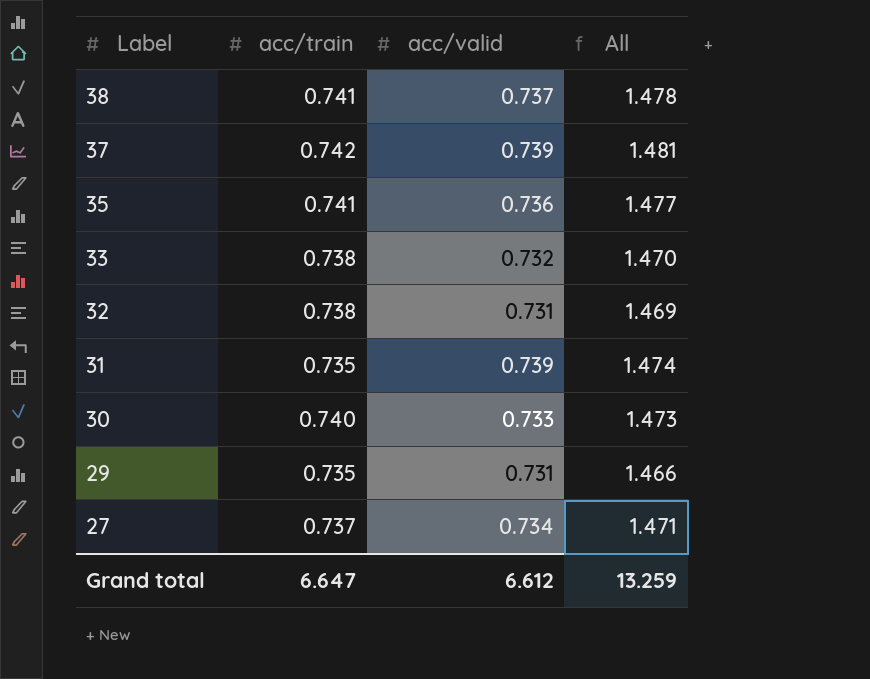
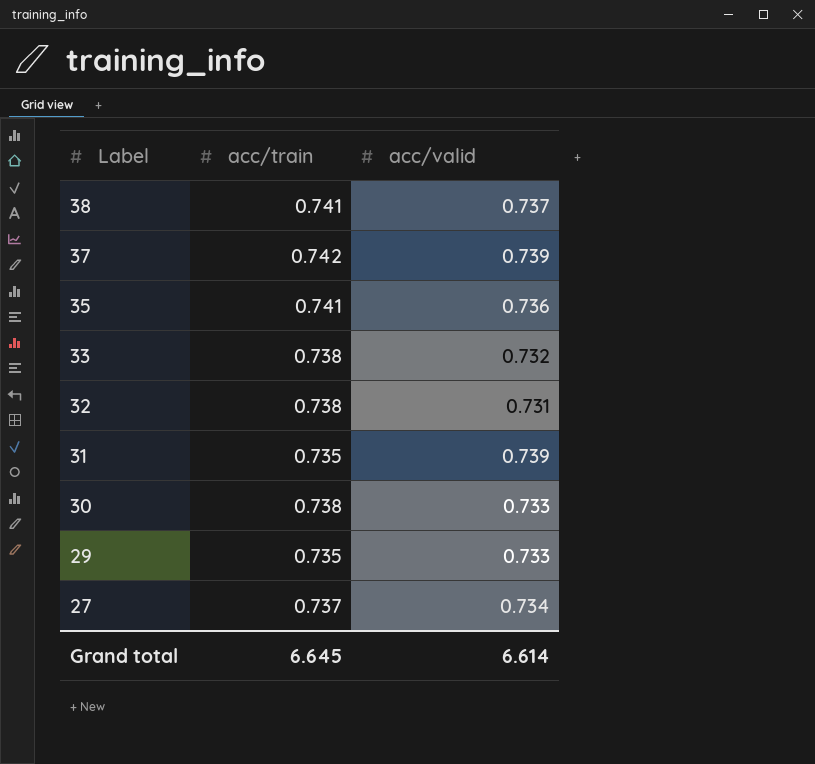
column All | formula: [acc/train] + [acc/valid] -> none
30 | acc/train: 0.740 -> 0.738
29 | acc/valid: 0.731 -> 0.733
Grand total | acc/train: 6.647 -> 6.645
Grand total | acc/valid: 6.612 -> 6.614

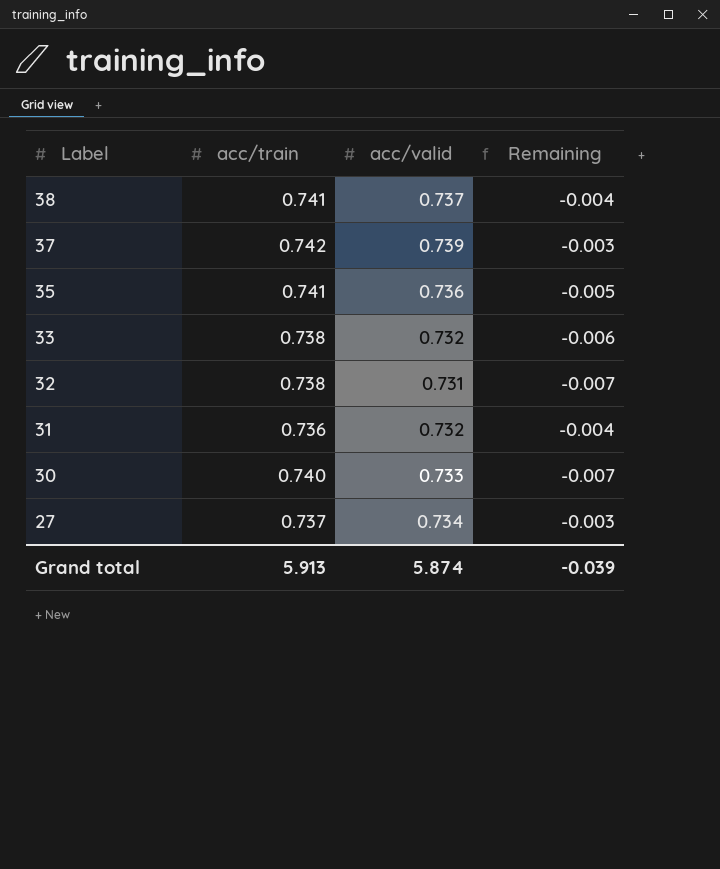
column Remaining | formula: none -> [acc/valid] - [acc/train]
row 29: 0.735 | 0.733 -> none
31 | acc/train: 0.735 -> 0.736
31 | acc/valid: 0.739 -> 0.732
30 | acc/train: 0.738 -> 0.740
Grand total | acc/train: 6.645 -> 5.913
Grand total | acc/valid: 6.614 -> 5.874

